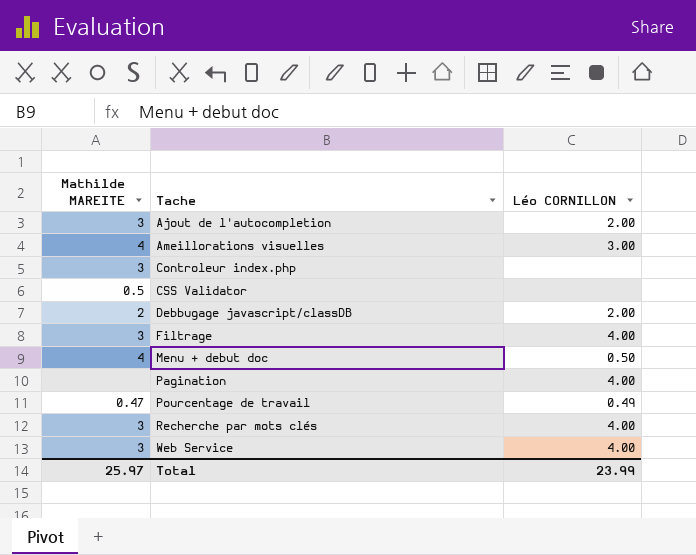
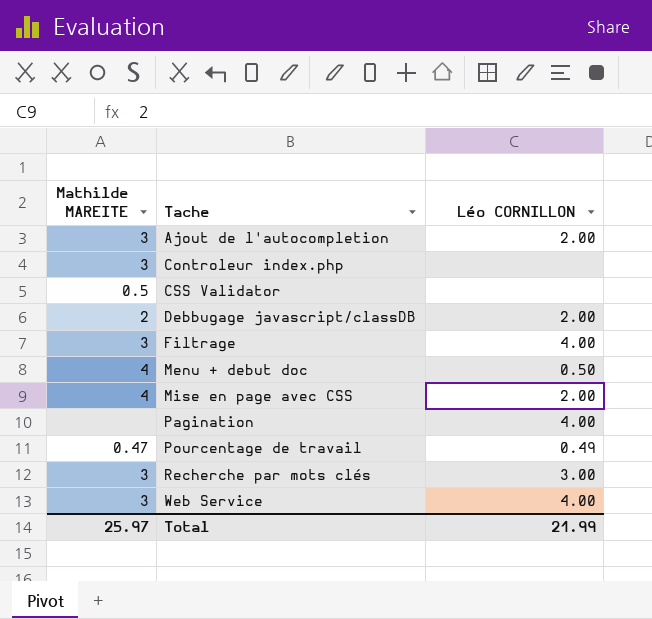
row Ameillorations visuelles: 4 | 3.00 -> none
row Mise en page avec CSS: none -> 4 | 2.00
Recherche par mots clés | Léo CORNILLON: 4.00 -> 3.00
Total | Léo CORNILLON: 23.99 -> 21.99

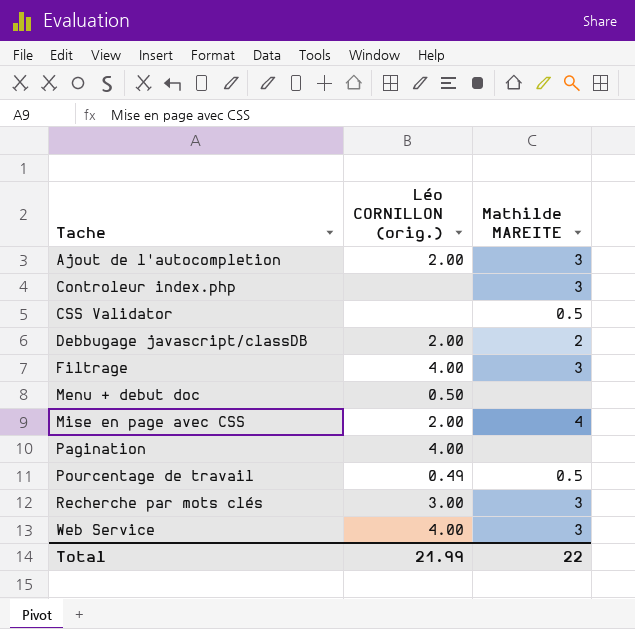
column name: Léo CORNILLON -> Léo CORNILLON (orig.)
column Mathilde MAREITE | position: 1 -> 3
Menu + debut doc | Mathilde MAREITE: 4 -> none
Pourcentage de travail | Mathilde MAREITE: 0.47 -> 0.5
Total | Mathilde MAREITE: 25.97 -> 22

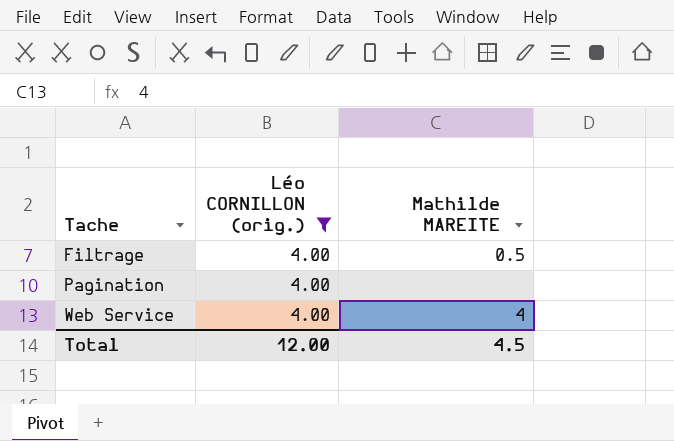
filter: none -> Léo CORNILLON (orig.) = 4.00
Filtrage | Mathilde MAREITE: 3 -> 0.5
Web Service | Mathilde MAREITE: 3 -> 4
Total | Léo CORNILLON (orig.): 21.99 -> 12.00
Total | Mathilde MAREITE: 22 -> 4.5

